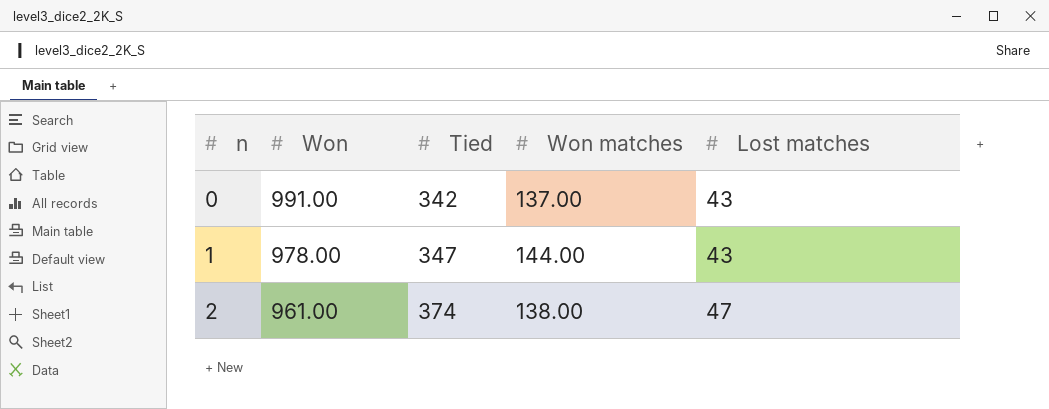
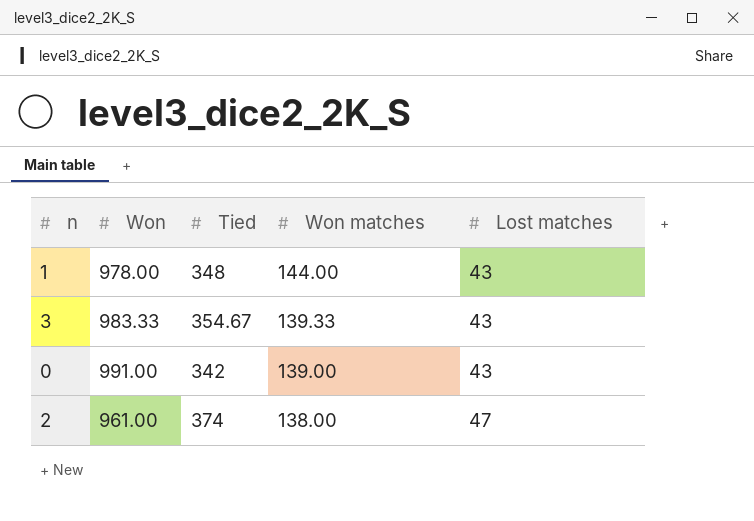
row order: n ascending -> Won matches descending
1 | Tied: 347 -> 348
row 3: none -> 983.33 | 354.67 | 139.33 | 43
0 | Won matches: 137.00 -> 139.00

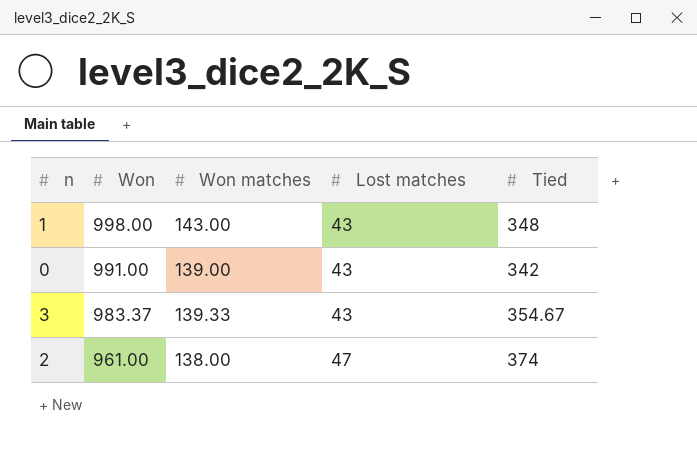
row order: Won matches descending -> Won descending
column Tied | position: 3 -> 5
1 | Won: 978.00 -> 998.00
1 | Won matches: 144.00 -> 143.00
3 | Won: 983.33 -> 983.37

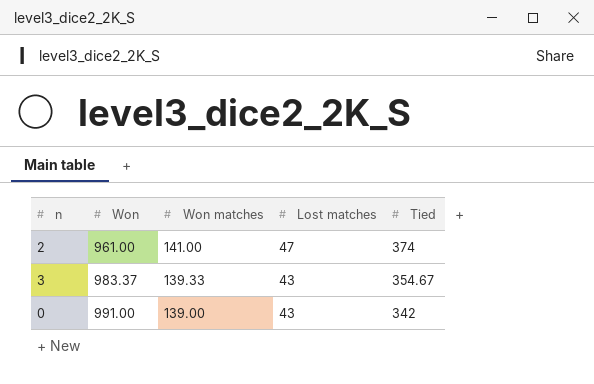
row order: Won descending -> Won ascending
row 1: 998.00 | 143.00 | 43 | 348 -> none
2 | Won matches: 138.00 -> 141.00

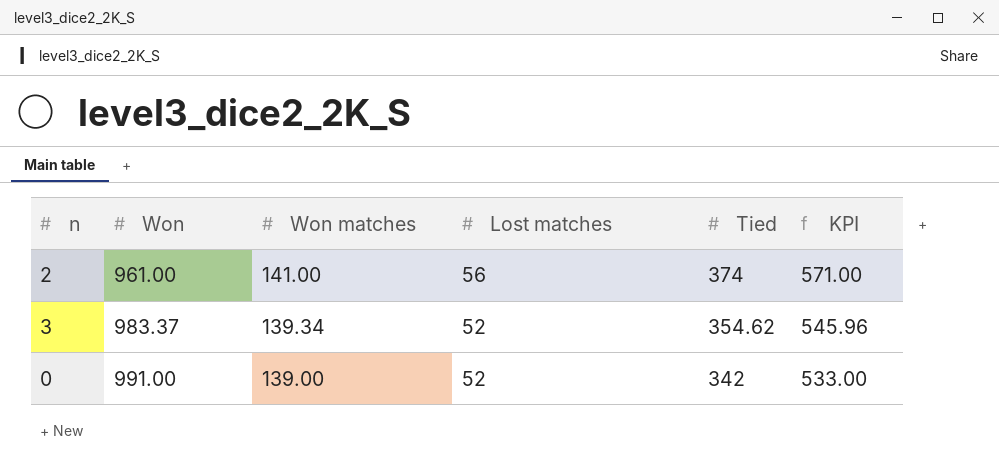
column KPI | formula: none -> [Won matches] + [Lost matches] + [Tied]
2 | Lost matches: 47 -> 56
3 | Won matches: 139.33 -> 139.34
3 | Lost matches: 43 -> 52
3 | Tied: 354.67 -> 354.62
0 | Lost matches: 43 -> 52

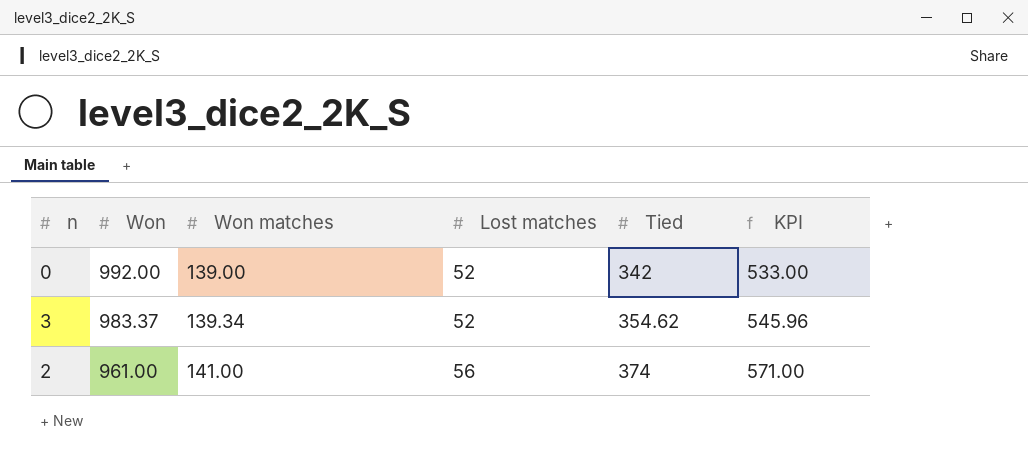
row order: Won ascending -> Won descending
0 | Won: 991.00 -> 992.00

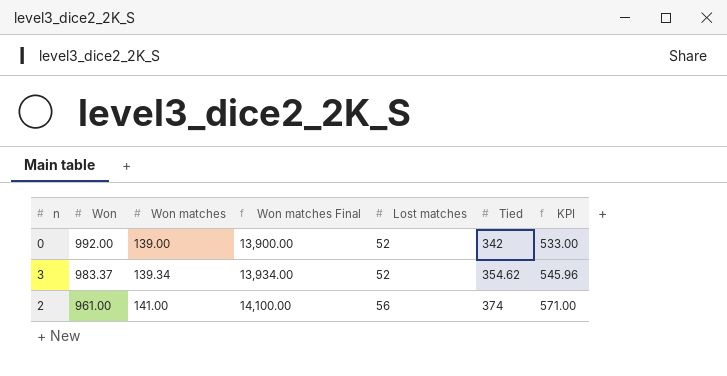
column Won matches Final | formula: none -> [Won matches] * 100

